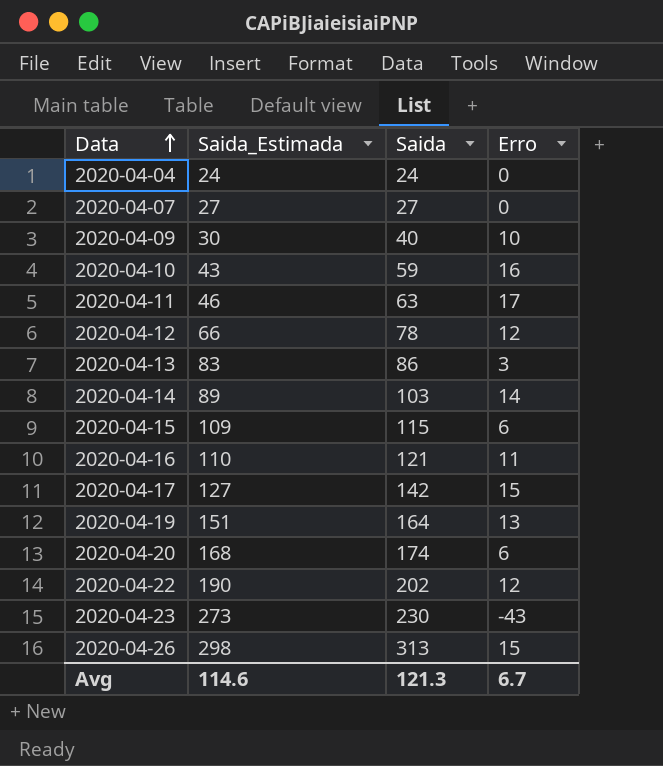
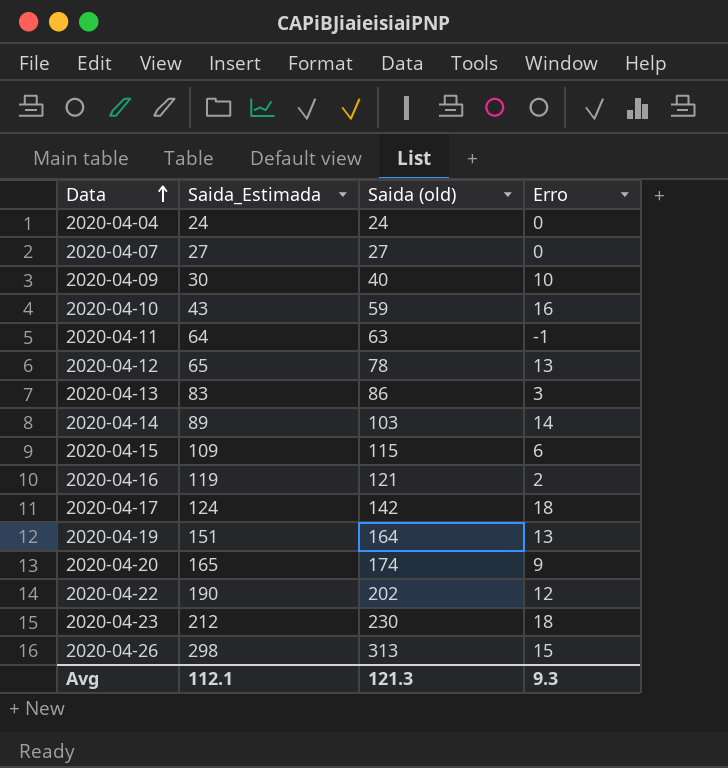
column name: Saida -> Saida (old)
2020-04-11 | Saida_Estimada: 46 -> 64
2020-04-11 | Erro: 17 -> -1
2020-04-12 | Saida_Estimada: 66 -> 65
2020-04-12 | Erro: 12 -> 13
2020-04-16 | Saida_Estimada: 110 -> 119
2020-04-16 | Erro: 11 -> 2
2020-04-17 | Saida_Estimada: 127 -> 124
2020-04-17 | Erro: 15 -> 18
2020-04-20 | Saida_Estimada: 168 -> 165
2020-04-20 | Erro: 6 -> 9
2020-04-23 | Saida_Estimada: 273 -> 212
2020-04-23 | Erro: -43 -> 18
Avg | Saida_Estimada: 114.6 -> 112.1
Avg | Erro: 6.7 -> 9.3

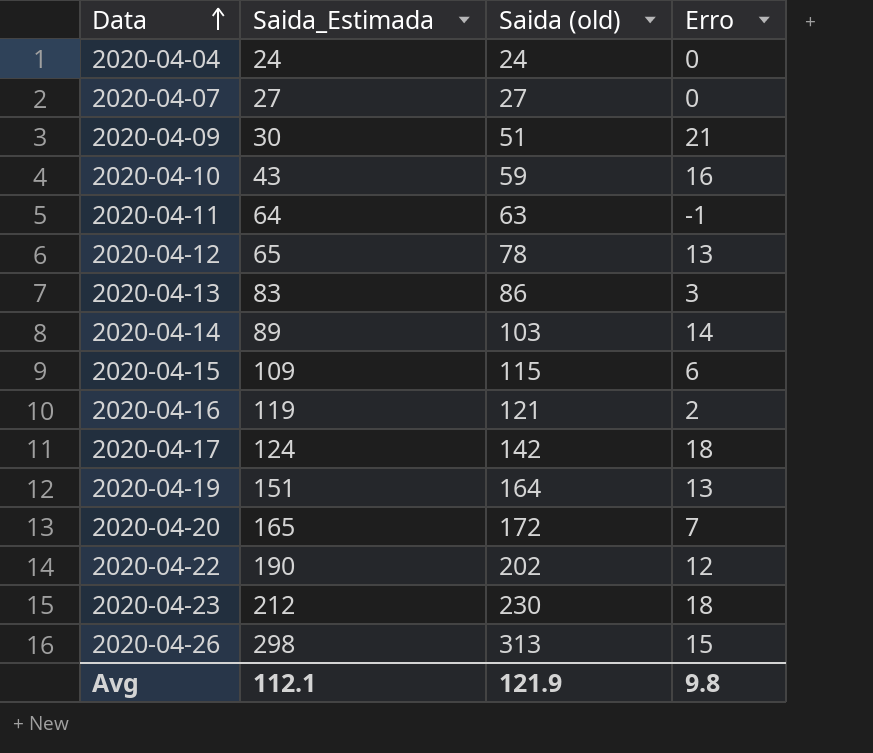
2020-04-09 | Saida (old): 40 -> 51
2020-04-09 | Erro: 10 -> 21
2020-04-20 | Saida (old): 174 -> 172
2020-04-20 | Erro: 9 -> 7
Avg | Saida (old): 121.3 -> 121.9
Avg | Erro: 9.3 -> 9.8

